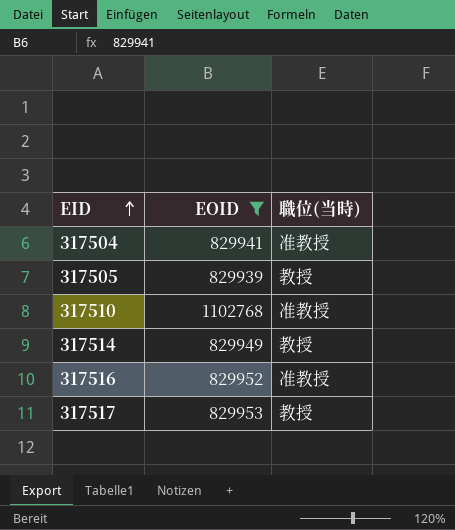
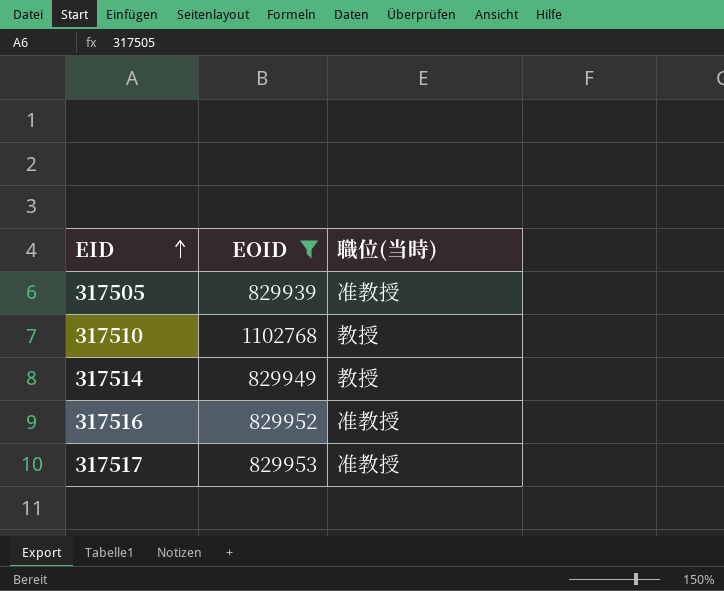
row 317504: 829941 | 准教授 -> none
317505 | 職位(当時): 教授 -> 准教授
317510 | 職位(当時): 准教授 -> 教授
317517 | 職位(当時): 教授 -> 准教授

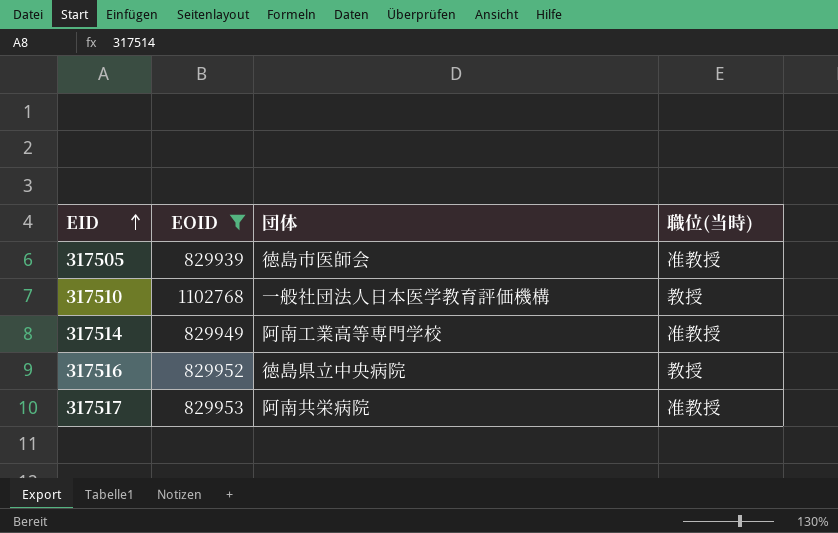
column 団体 | position: none -> 3
317514 | 職位(当時): 教授 -> 准教授
317516 | 職位(当時): 准教授 -> 教授

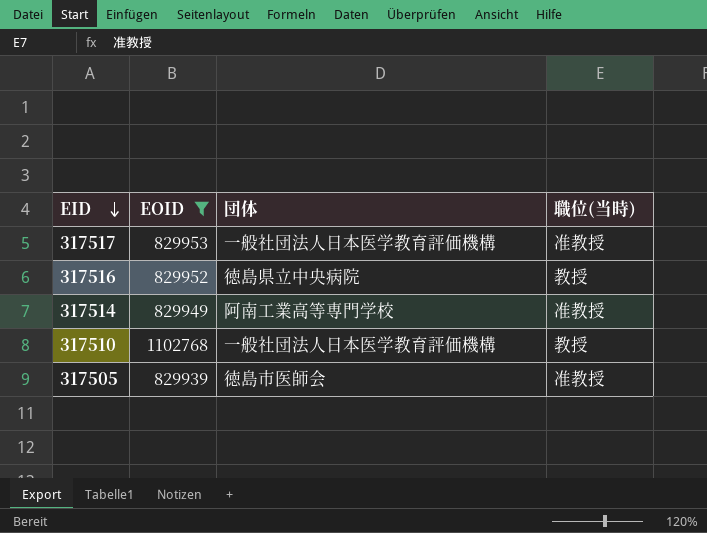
row order: EID ascending -> EID descending
317517 | 団体: 阿南共栄病院 -> 一般社団法人日本医学教育評価機構

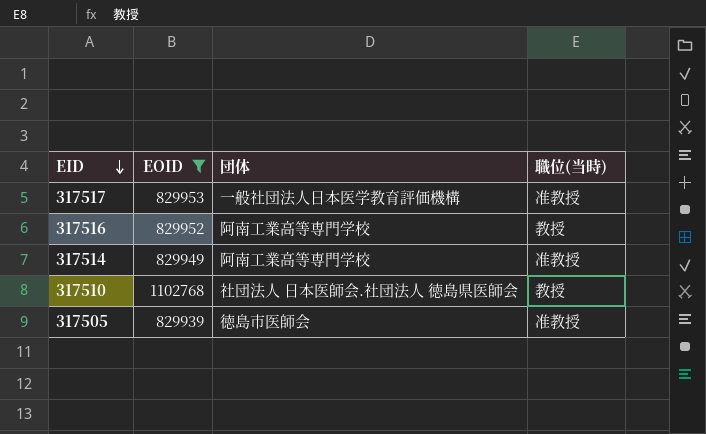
317516 | 団体: 徳島県立中央病院 -> 阿南工業高等専門学校
317510 | 団体: 一般社団法人日本医学教育評価機構 -> 社団法人 日本医師会.社団法人 徳島県医師会

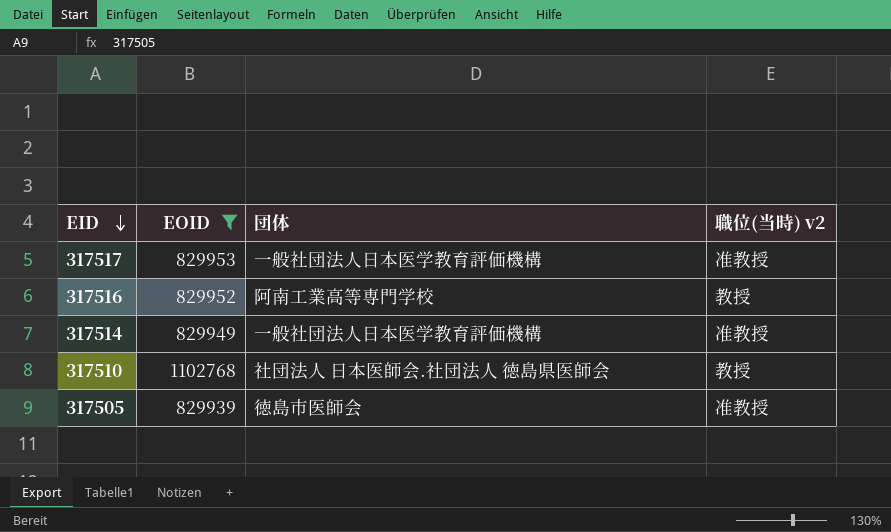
column name: 職位(当時) -> 職位(当時) v2
317514 | 団体: 阿南工業高等専門学校 -> 一般社団法人日本医学教育評価機構

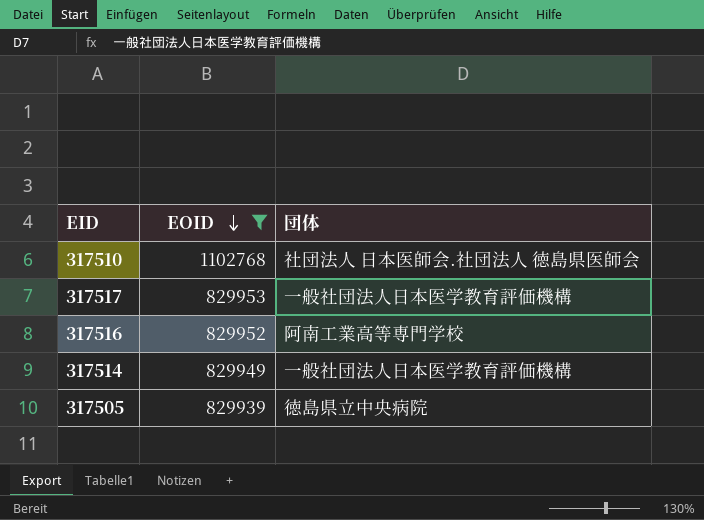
row order: EID descending -> EOID descending
column 職位(当時) v2 | position: 4 -> none
317505 | 団体: 徳島市医師会 -> 徳島県立中央病院

